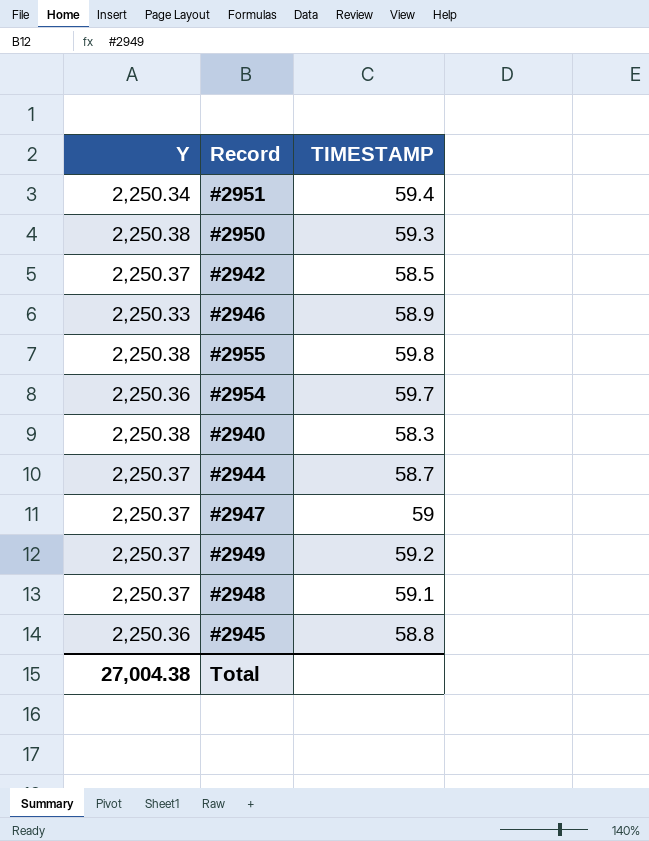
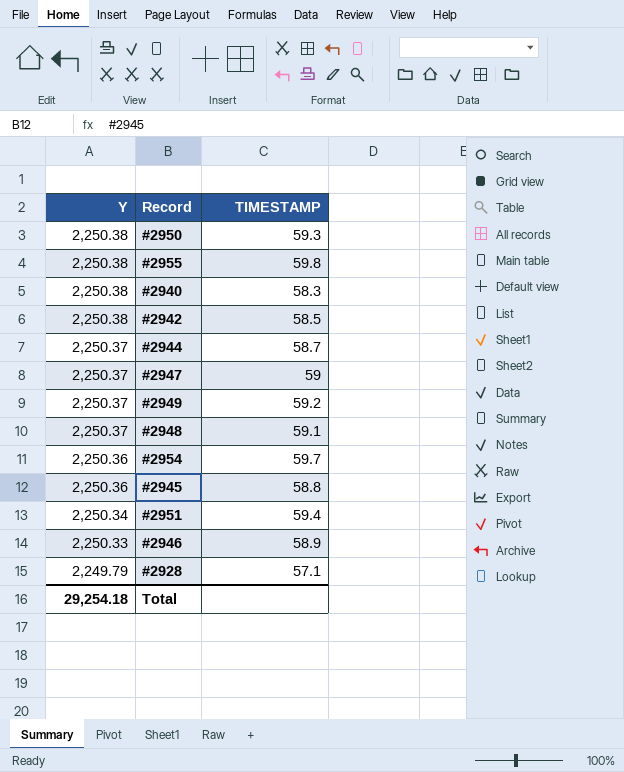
row order: none -> Y descending
#2942 | Y: 2,250.37 -> 2,250.38
row #2928: none -> 2,249.79 | 57.1
Total | Y: 27,004.38 -> 29,254.18

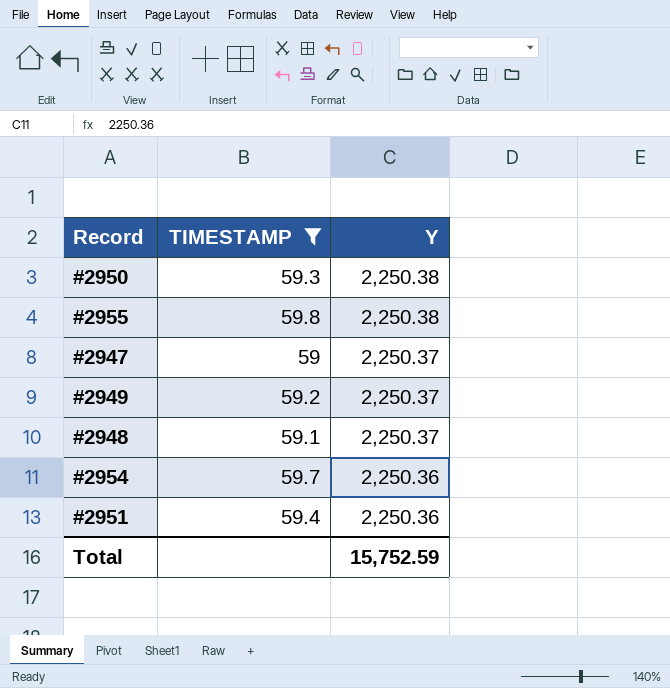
filter: none -> TIMESTAMP >= 59
column Y | position: 1 -> 3
#2951 | Y: 2,250.34 -> 2,250.36
Total | Y: 29,254.18 -> 15,752.59

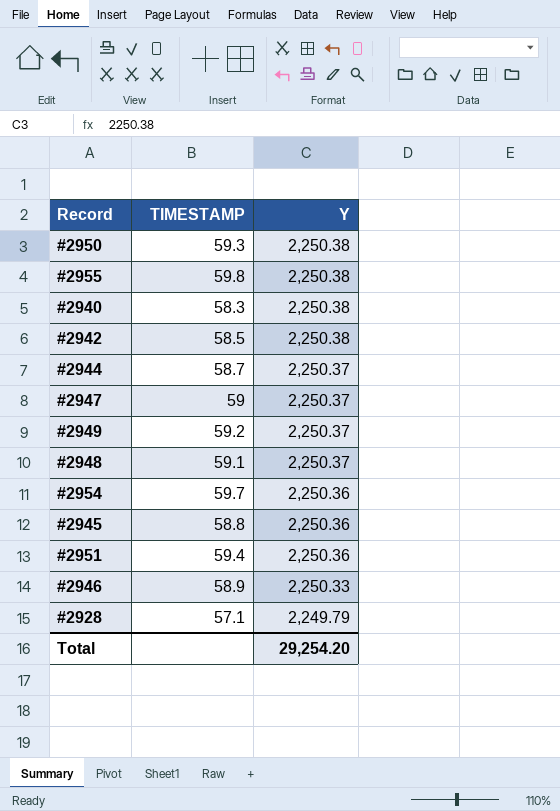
filter: TIMESTAMP >= 59 -> none
Total | Y: 15,752.59 -> 29,254.20

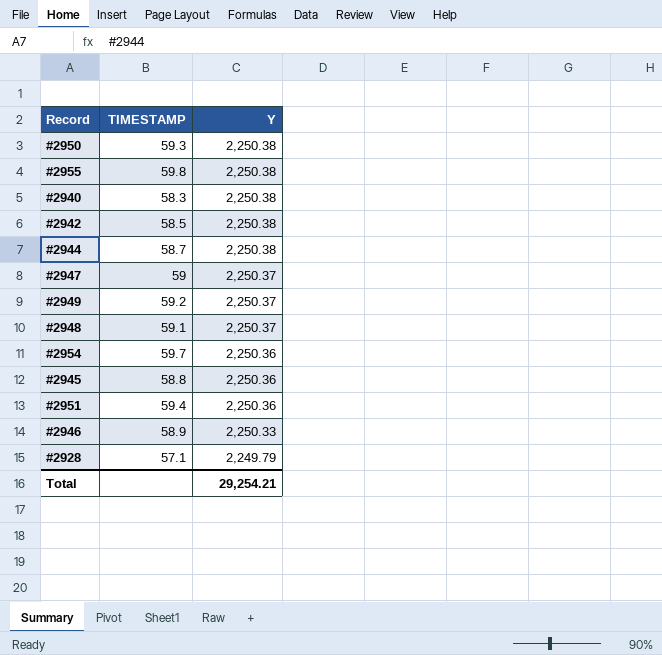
#2944 | Y: 2,250.37 -> 2,250.38
Total | Y: 29,254.20 -> 29,254.21

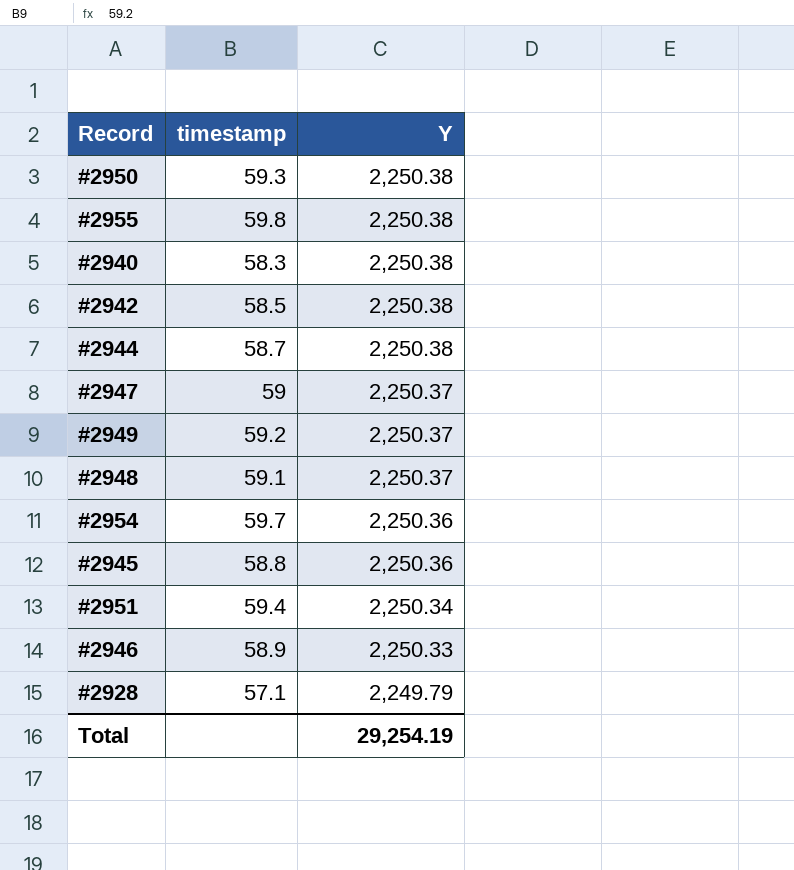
column name: TIMESTAMP -> timestamp
#2951 | Y: 2,250.36 -> 2,250.34
Total | Y: 29,254.21 -> 29,254.19

